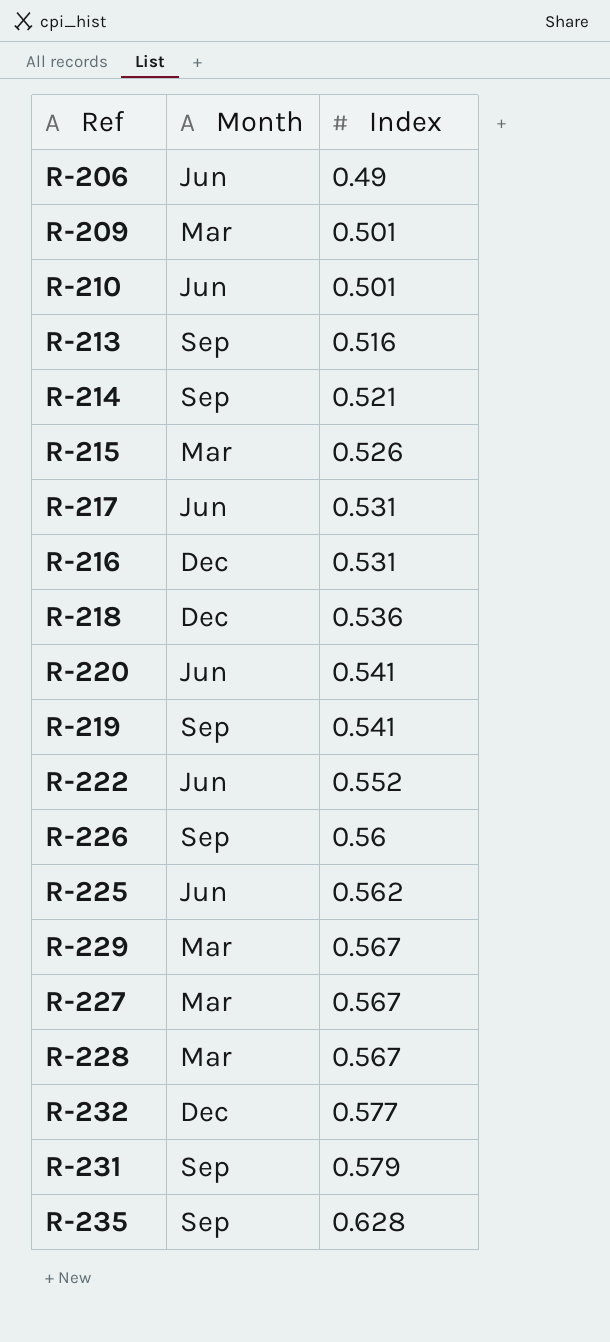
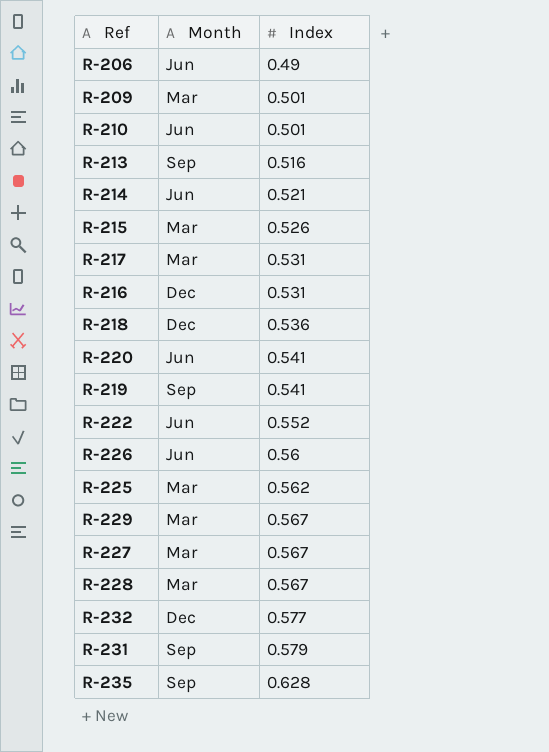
R-214 | Month: Sep -> Jun
R-217 | Month: Jun -> Mar
R-226 | Month: Sep -> Jun
R-225 | Month: Jun -> Mar

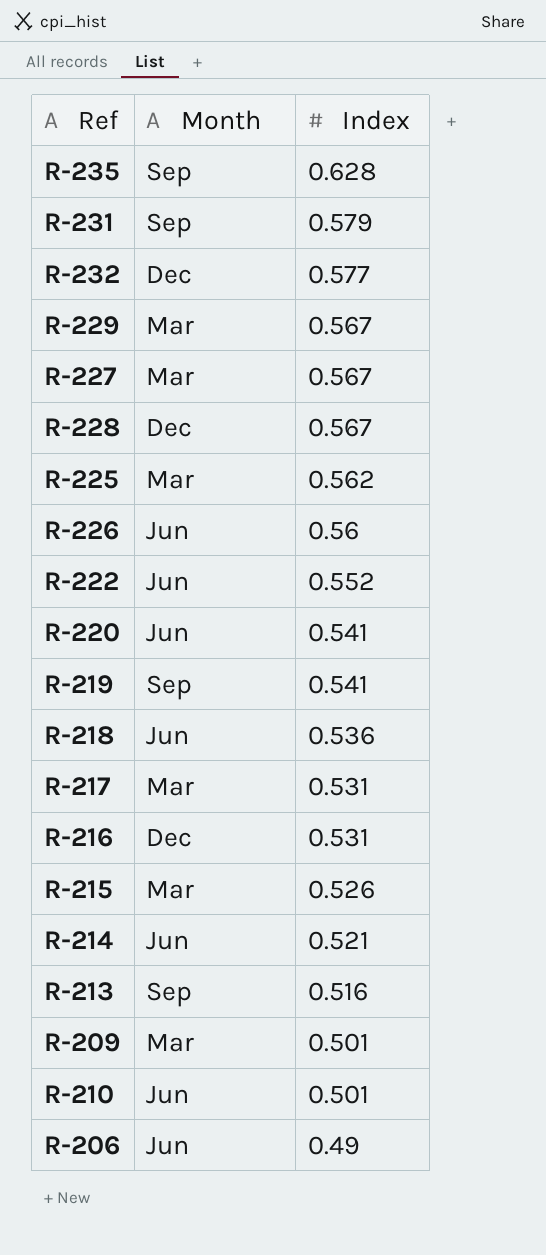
row order: Index ascending -> Index descending
R-228 | Month: Mar -> Dec
R-218 | Month: Dec -> Jun

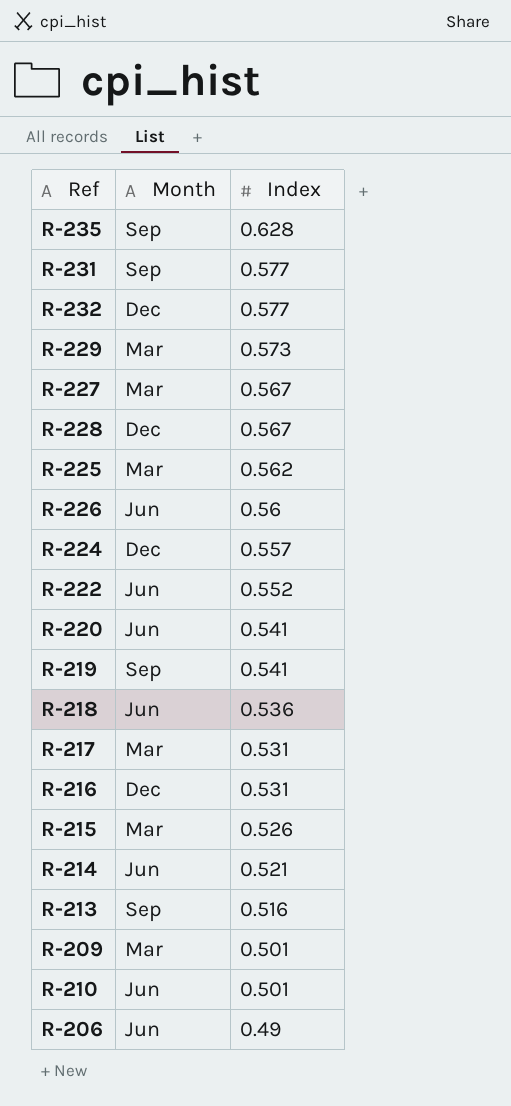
R-231 | Index: 0.579 -> 0.577
R-229 | Index: 0.567 -> 0.573
row R-224: none -> Dec | 0.557

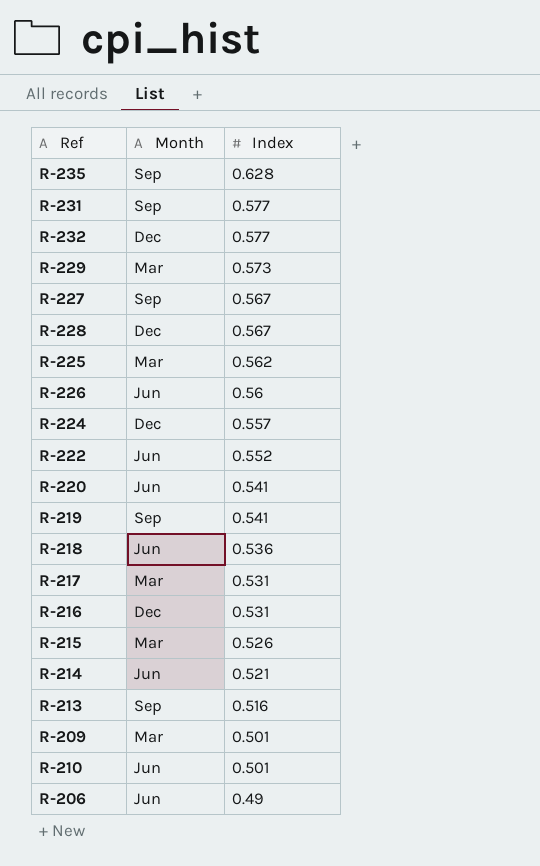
R-227 | Month: Mar -> Sep

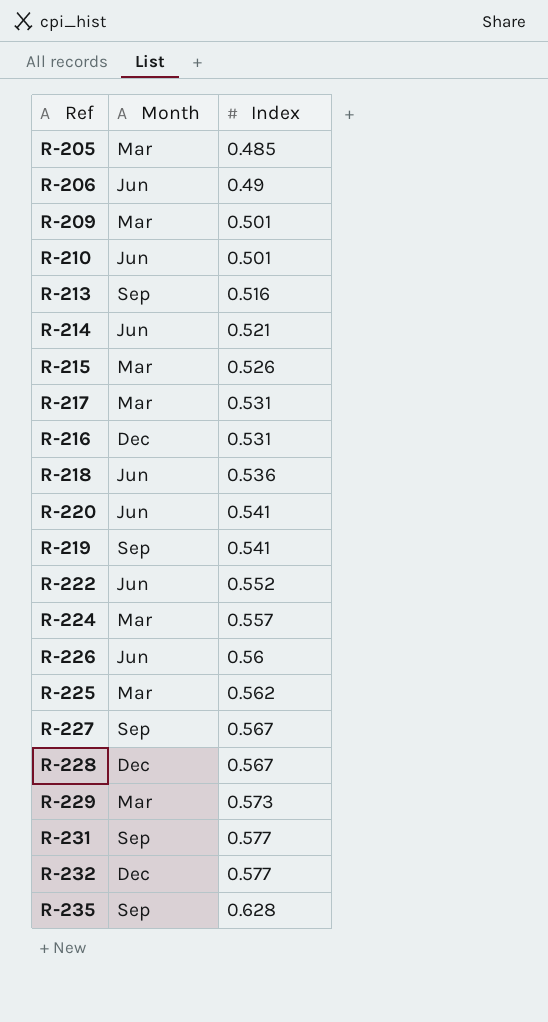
row order: Index descending -> Index ascending
row R-205: none -> Mar | 0.485
R-224 | Month: Dec -> Mar

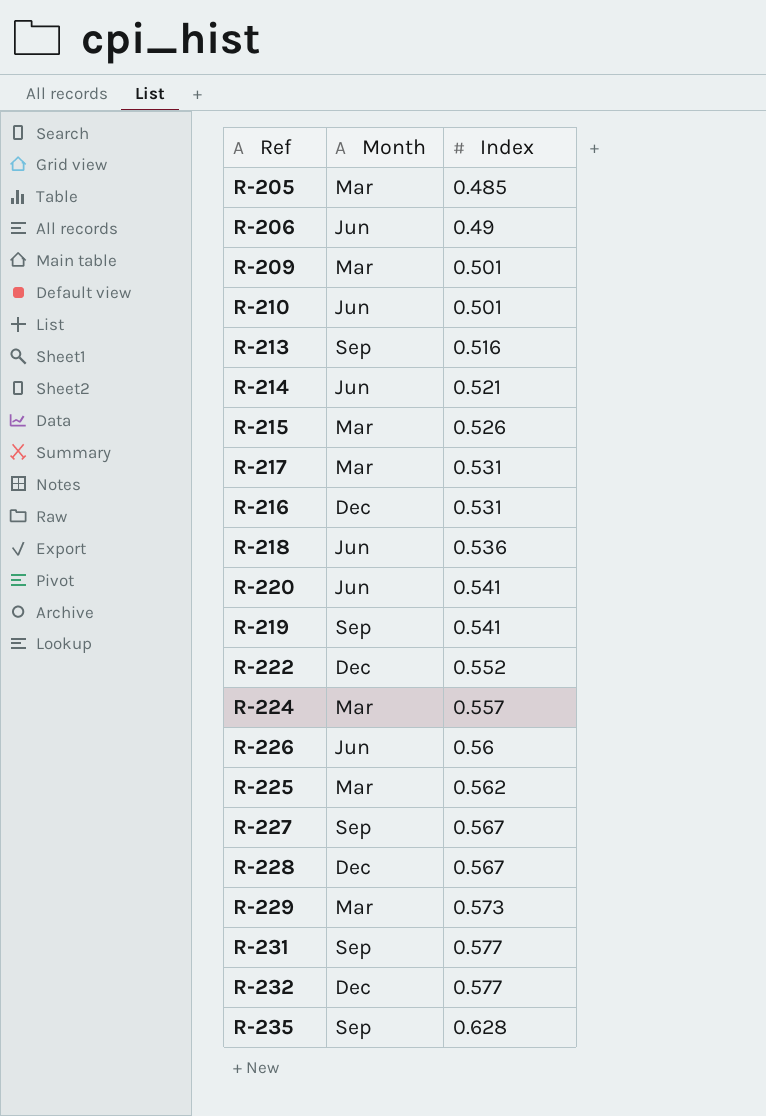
R-222 | Month: Jun -> Dec

